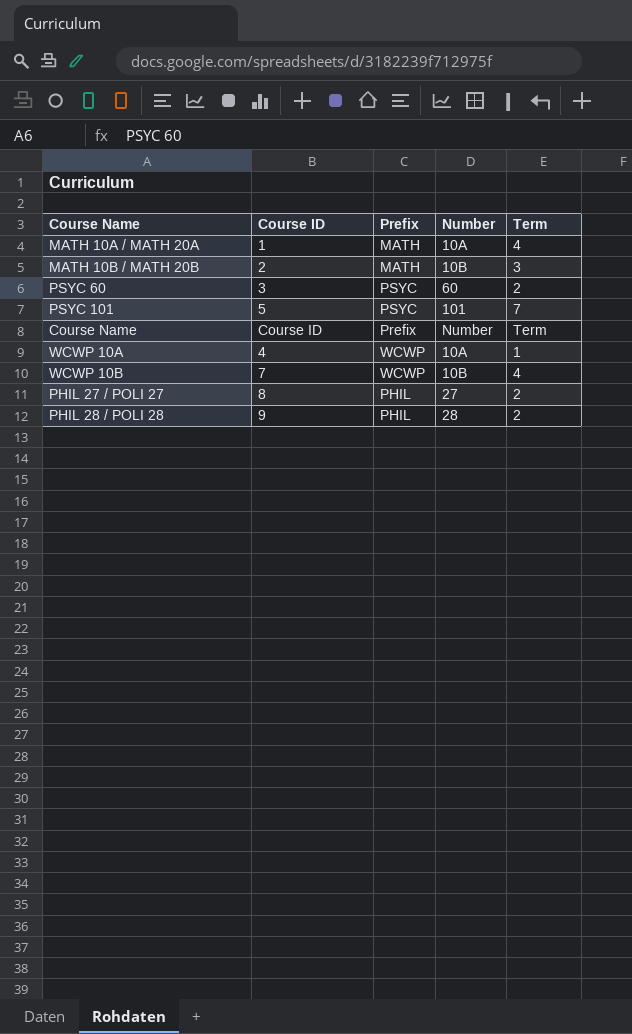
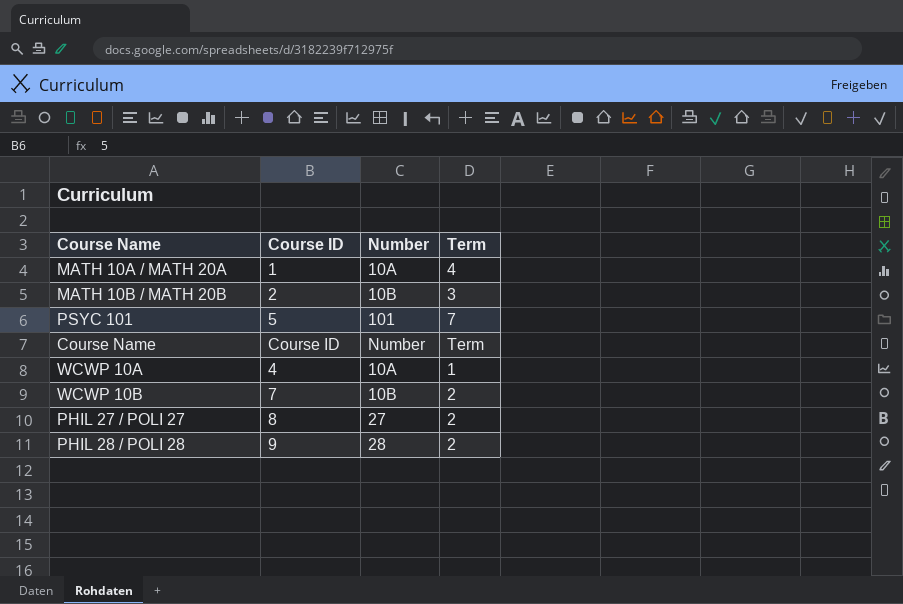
column Prefix | position: 3 -> none
row PSYC 60: 3 | PSYC | 60 | 2 -> none
WCWP 10B | Term: 4 -> 2

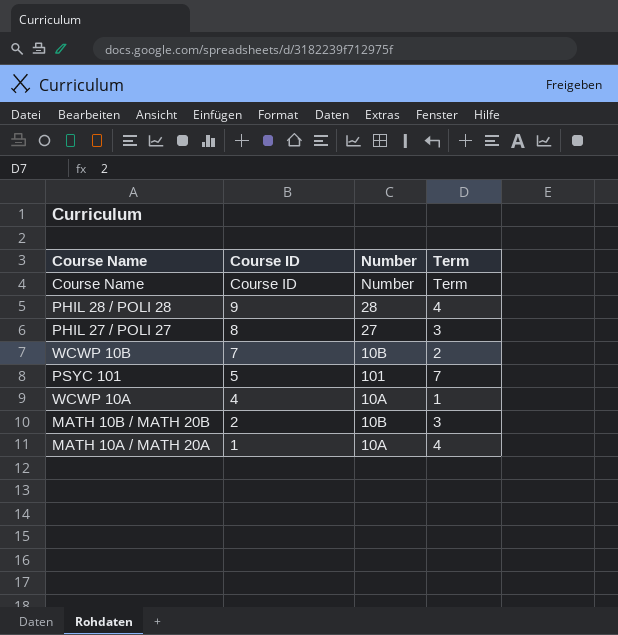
row order: none -> Course ID descending
PHIL 28 / POLI 28 | Term: 2 -> 4
PHIL 27 / POLI 27 | Term: 2 -> 3

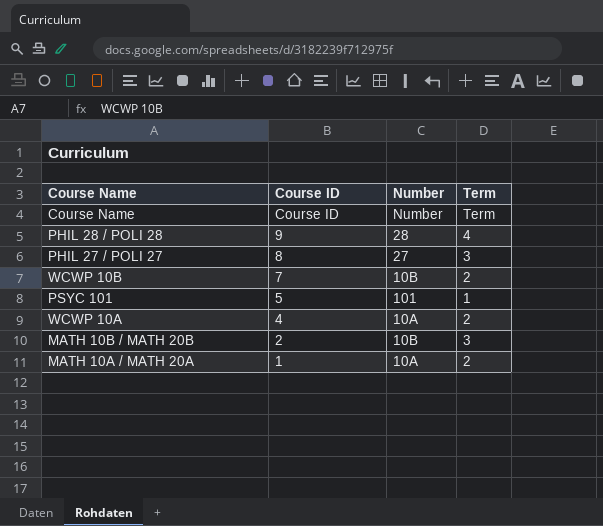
PSYC 101 | Term: 7 -> 1
WCWP 10A | Term: 1 -> 2
MATH 10A / MATH 20A | Term: 4 -> 2

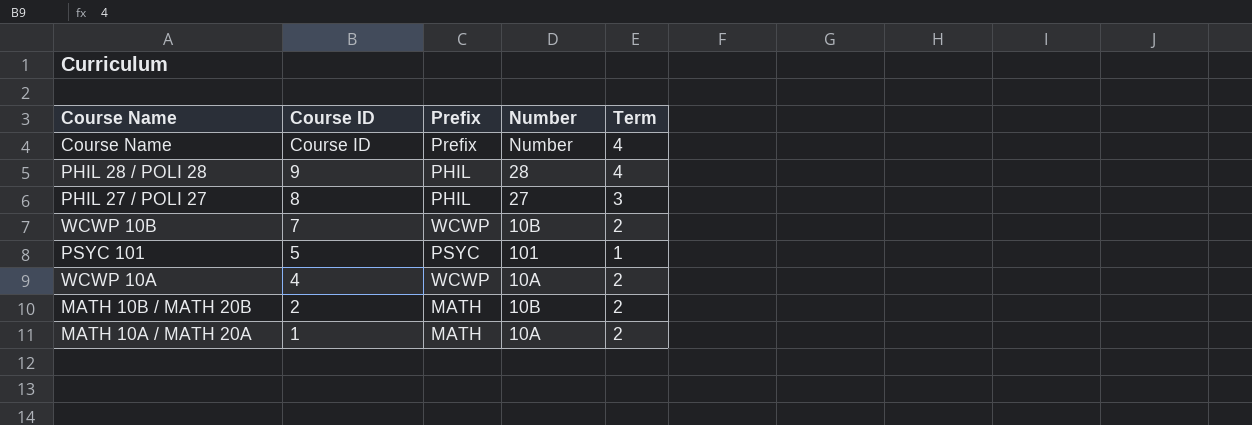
column Prefix | position: none -> 3
Course Name | Term: Term -> 4
MATH 10B / MATH 20B | Term: 3 -> 2

